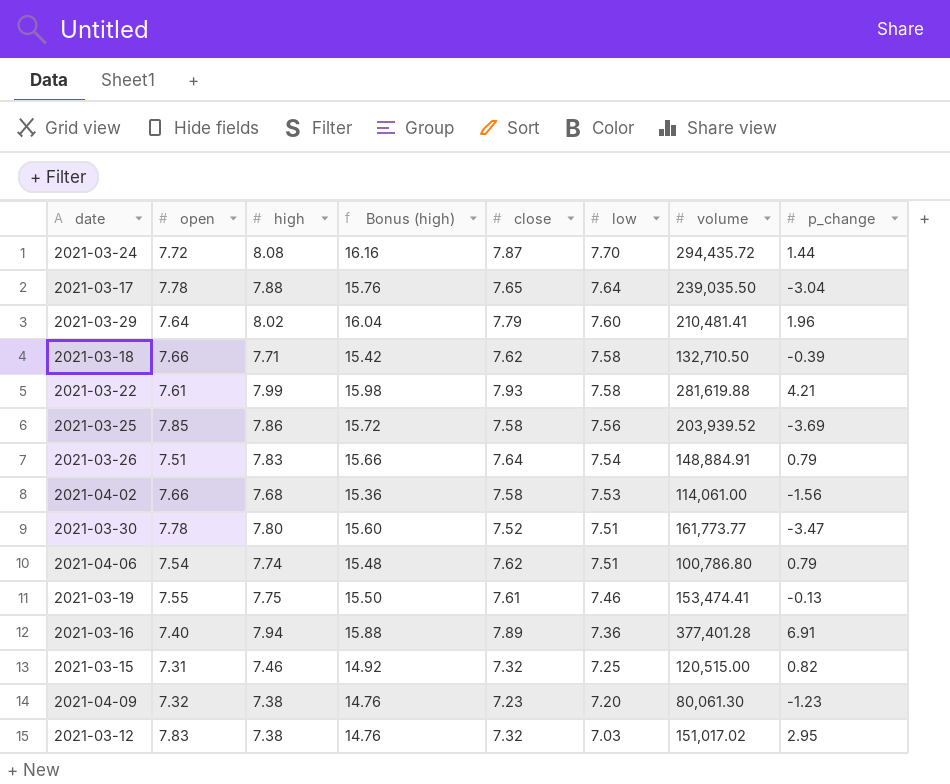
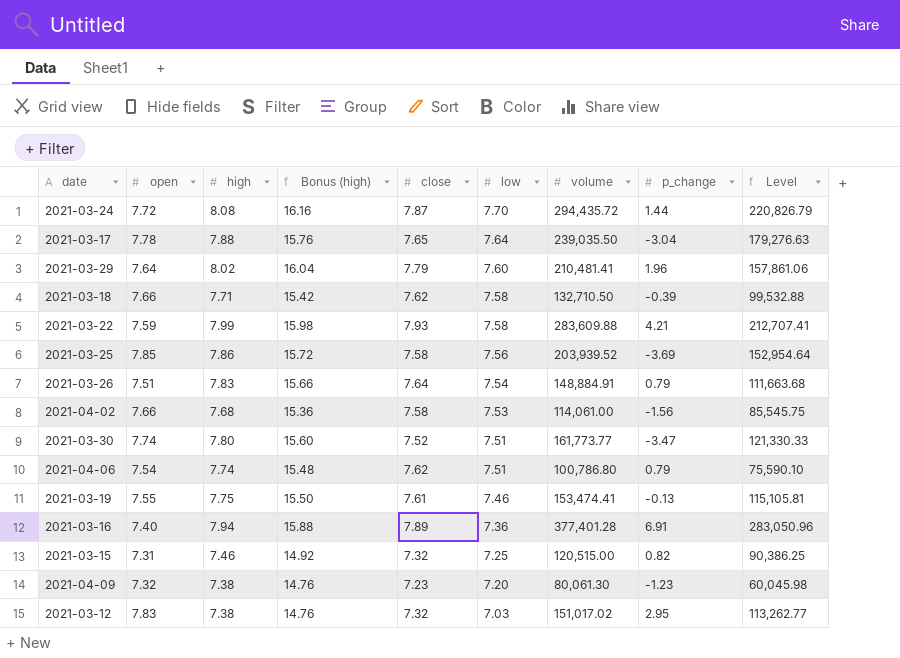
column Level | formula: none -> [volume] * 0.75
2021-03-22 | open: 7.61 -> 7.59
2021-03-22 | volume: 281,619.88 -> 283,609.88
2021-03-30 | open: 7.78 -> 7.74

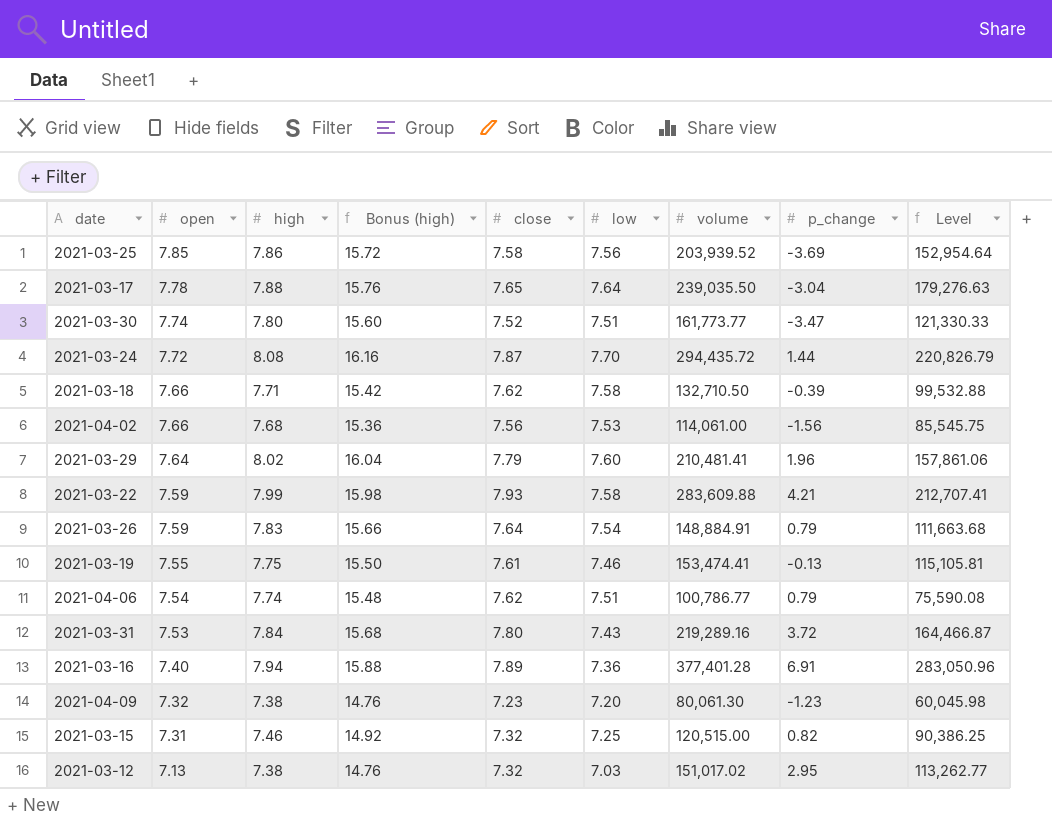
row order: low descending -> open descending
2021-04-02 | close: 7.58 -> 7.56
2021-03-26 | open: 7.51 -> 7.59
2021-04-06 | volume: 100,786.80 -> 100,786.77
2021-04-06 | Level: 75,590.10 -> 75,590.08
row 2021-03-31: none -> 7.53 | 7.84 | 15.68 | 7.80 | 7.43 | 219,289.16 | 3.72 | 164,466.87
2021-03-12 | open: 7.83 -> 7.13

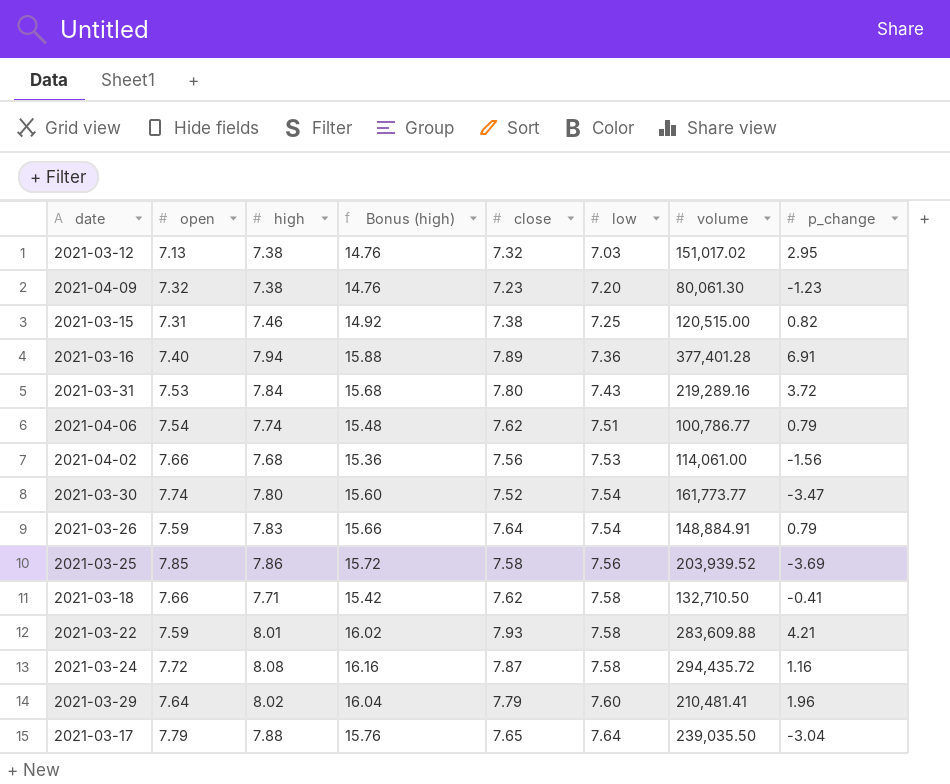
row order: open descending -> low ascending
column Level | formula: [volume] * 0.75 -> none
row 2021-03-19: 7.55 | 7.75 | 15.50 | 7.61 | 7.46 | 153,474.41 | -0.13 | 115,105.81 -> none
2021-03-15 | close: 7.32 -> 7.38
2021-03-30 | low: 7.51 -> 7.54
2021-03-18 | p_change: -0.39 -> -0.41
2021-03-22 | high: 7.99 -> 8.01
2021-03-22 | Bonus (high): 15.98 -> 16.02
2021-03-24 | low: 7.70 -> 7.58
2021-03-24 | p_change: 1.44 -> 1.16
2021-03-17 | open: 7.78 -> 7.79

